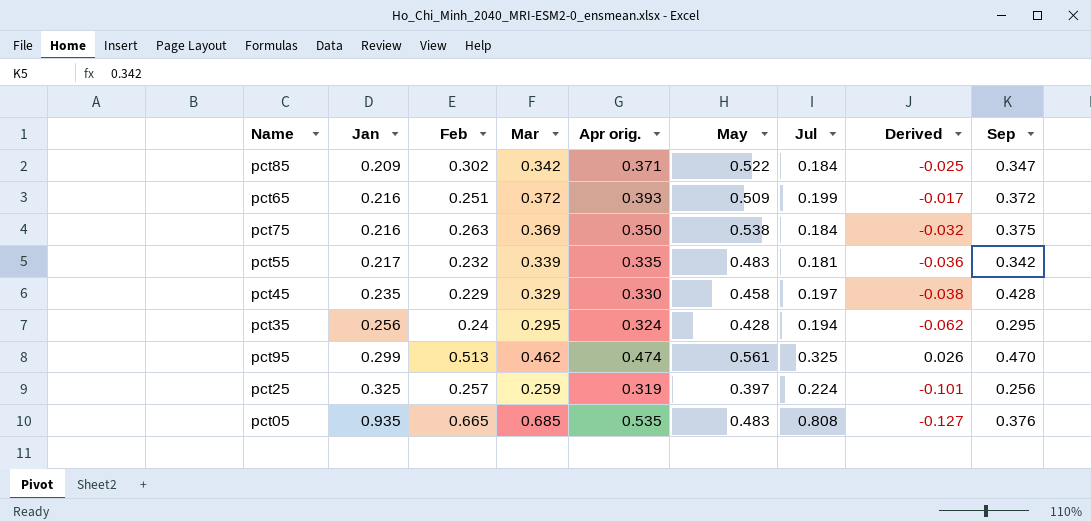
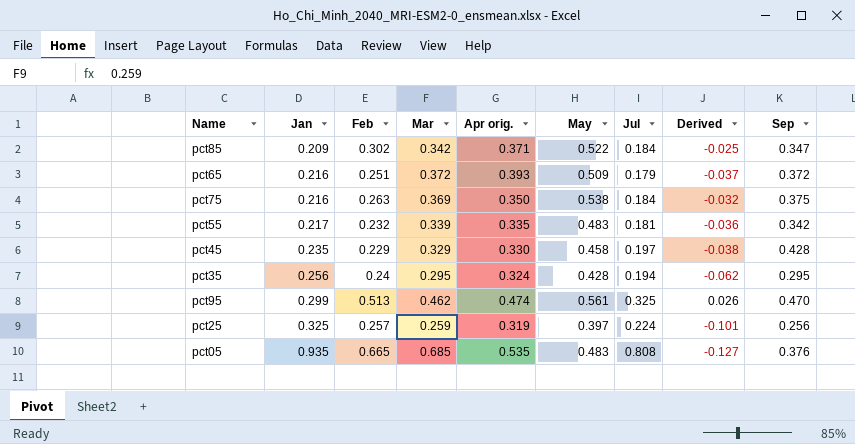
pct65 | Jul: 0.199 -> 0.179
pct65 | Derived: -0.017 -> -0.037

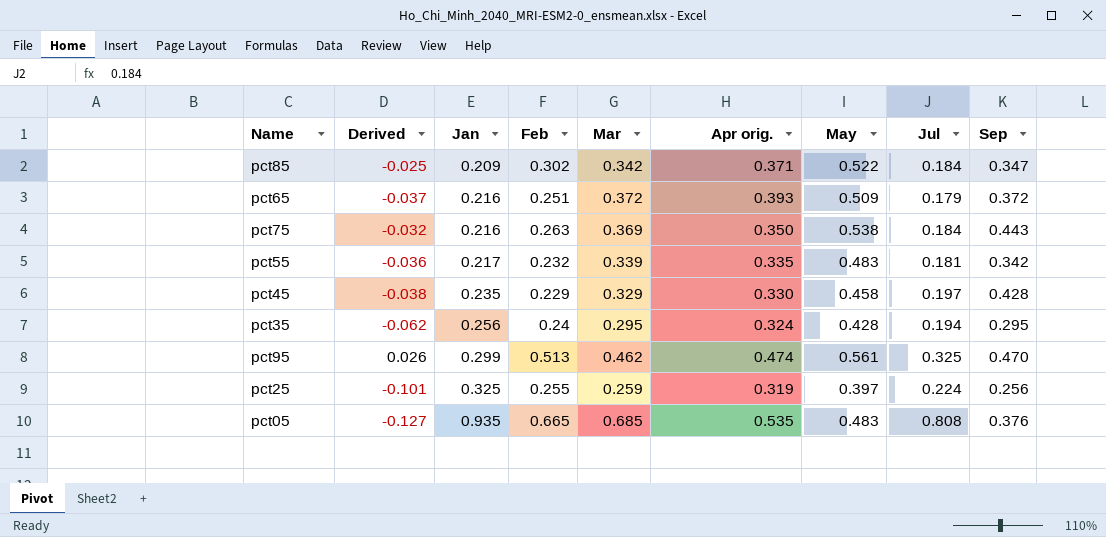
column Derived | position: 8 -> 2
pct75 | Sep: 0.375 -> 0.443
pct25 | Feb: 0.257 -> 0.255

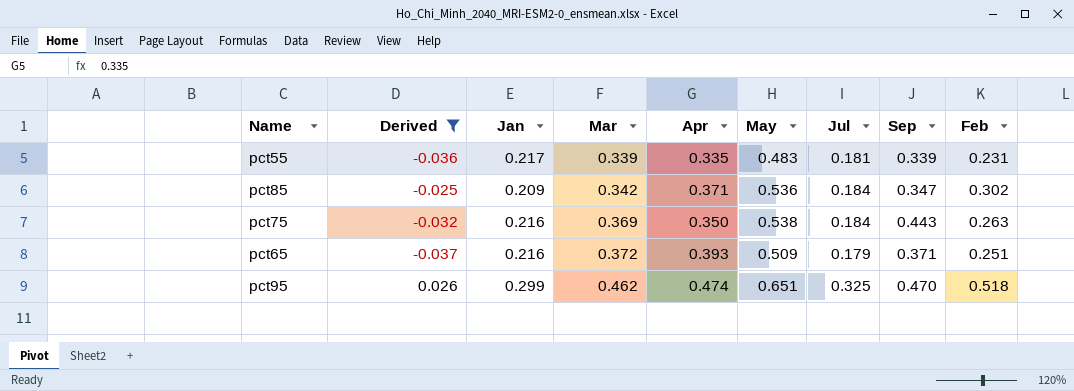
filter: none -> Derived >= -0.037
row order: Jan ascending -> Mar ascending
column name: Apr orig. -> Apr
column Feb | position: 4 -> 9
pct55 | Sep: 0.342 -> 0.339
pct55 | Feb: 0.232 -> 0.231
pct85 | May: 0.522 -> 0.536
pct65 | Sep: 0.372 -> 0.371
pct95 | May: 0.561 -> 0.651
pct95 | Feb: 0.513 -> 0.518

